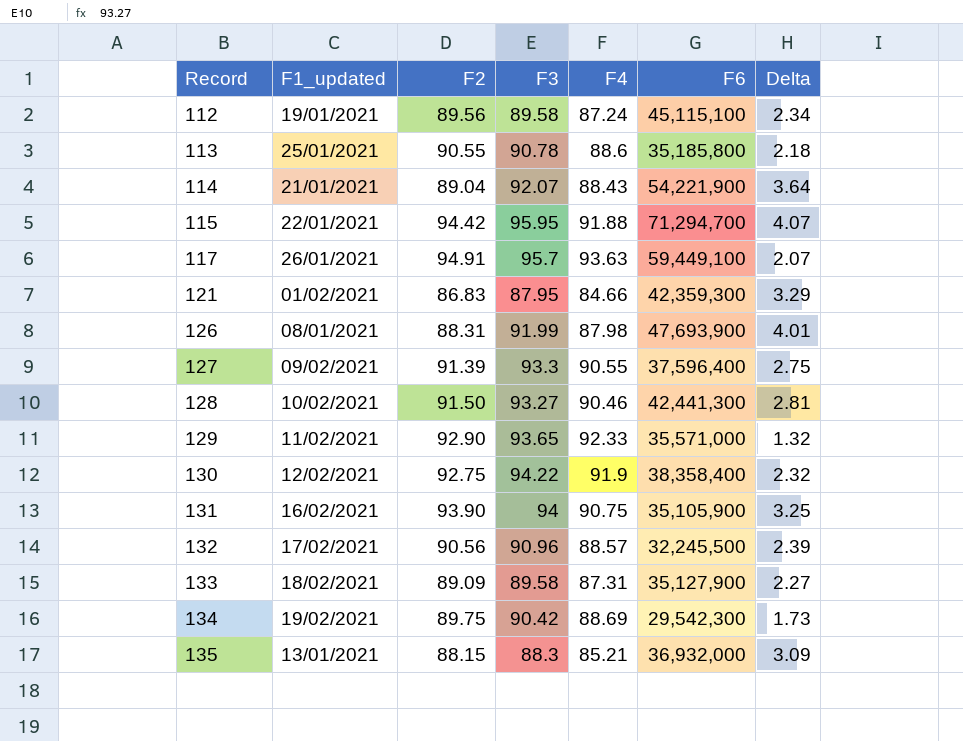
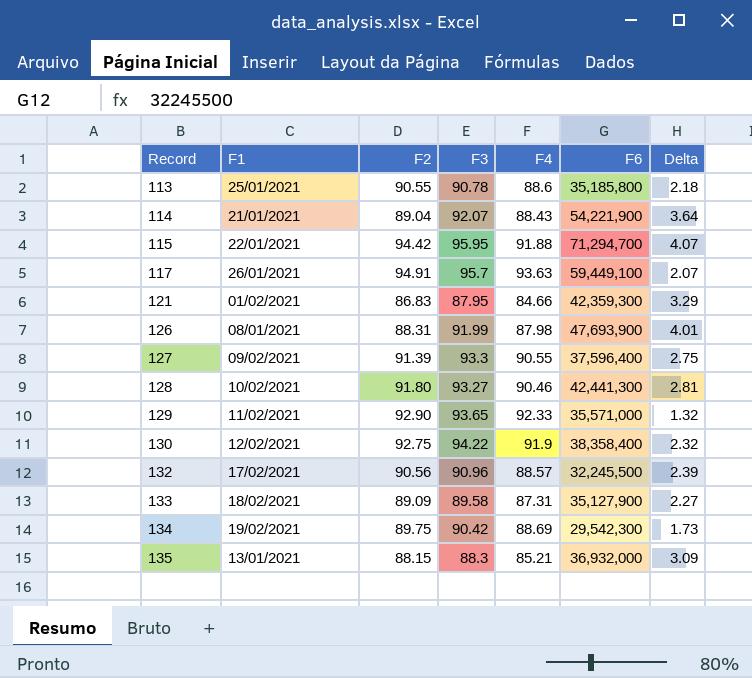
column name: F1_updated -> F1
row 112: 19/01/2021 | 89.56 | 89.58 | 87.24 | 45,115,100 | 2.34 -> none
row 131: 16/02/2021 | 93.90 | 94 | 90.75 | 35,105,900 | 3.25 -> none
128 | F2: 91.50 -> 91.80

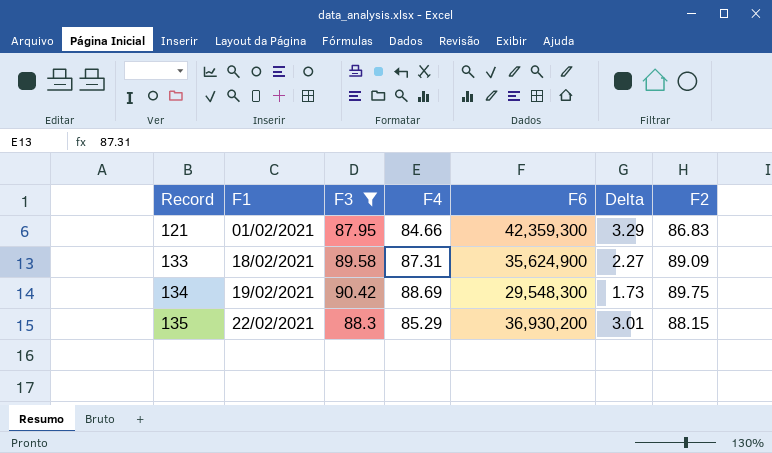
filter: none -> F3 <= 90.42
column F2 | position: 3 -> 7
133 | F6: 35,127,900 -> 35,624,900
134 | F6: 29,542,300 -> 29,548,300
135 | F1: 13/01/2021 -> 22/02/2021
135 | F4: 85.21 -> 85.29
135 | F6: 36,932,000 -> 36,930,200
135 | Delta: 3.09 -> 3.01

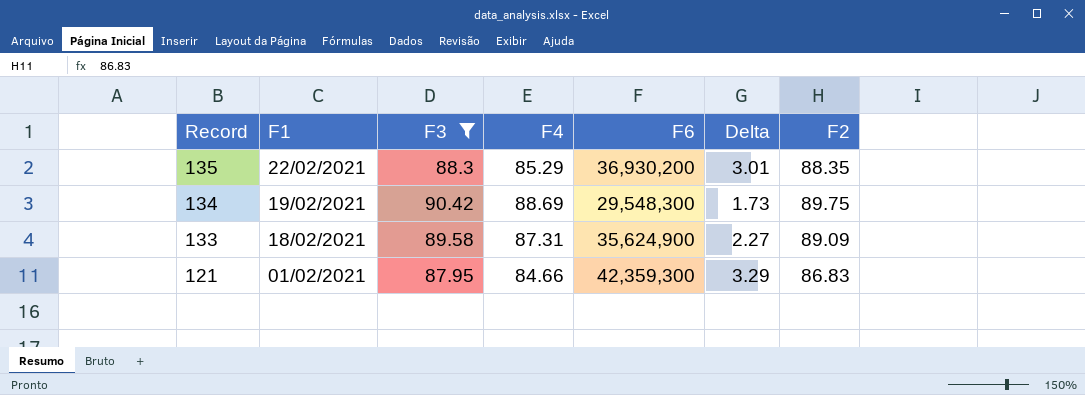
row order: Record ascending -> Record descending
135 | F2: 88.15 -> 88.35

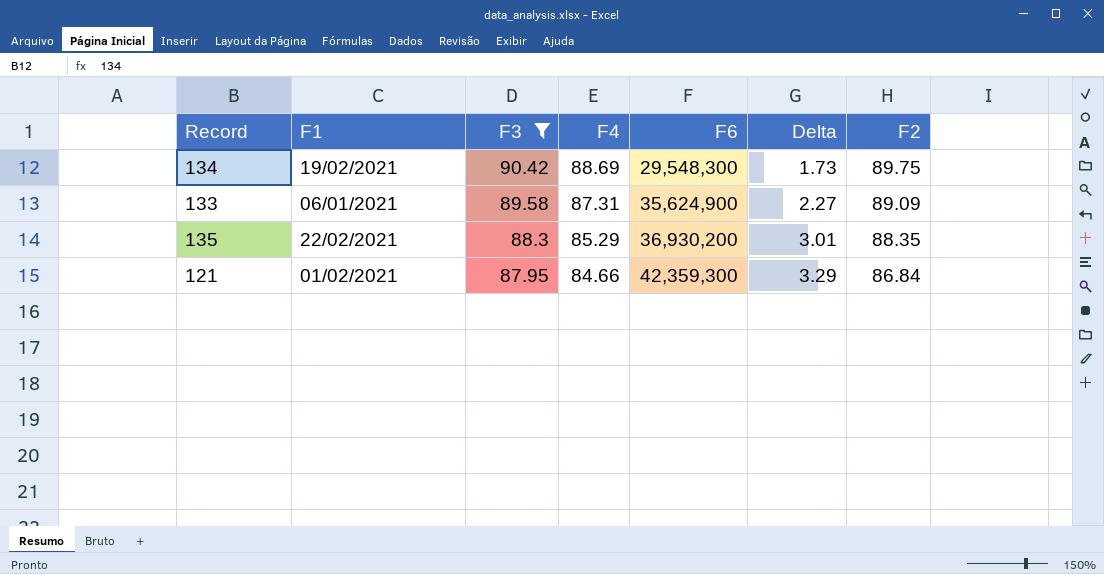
row order: Record descending -> F3 descending
133 | F1: 18/02/2021 -> 06/01/2021
121 | F2: 86.83 -> 86.84

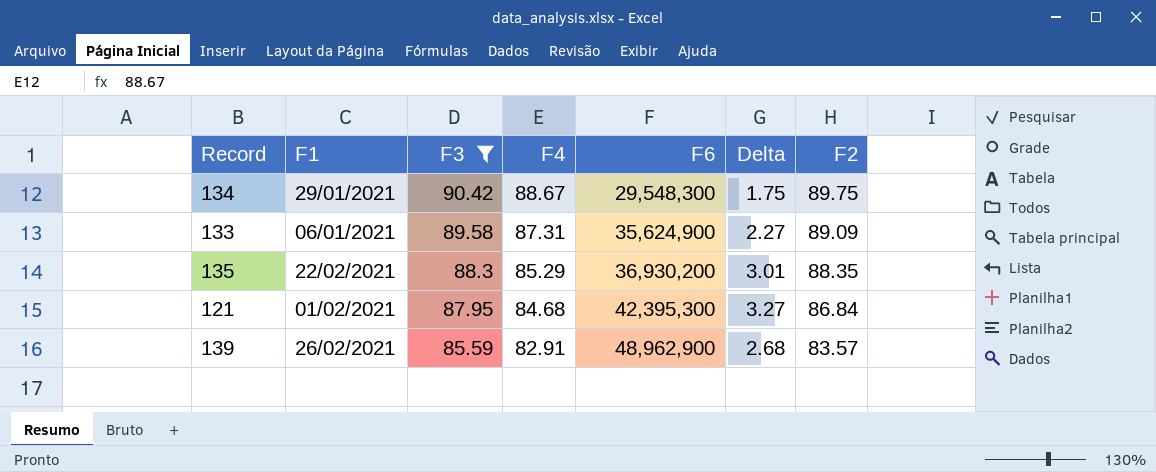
134 | F1: 19/02/2021 -> 29/01/2021
134 | F4: 88.69 -> 88.67
134 | Delta: 1.73 -> 1.75
121 | F4: 84.66 -> 84.68
121 | F6: 42,359,300 -> 42,395,300
121 | Delta: 3.29 -> 3.27
row 139: none -> 26/02/2021 | 85.59 | 82.91 | 48,962,900 | 2.68 | 83.57

